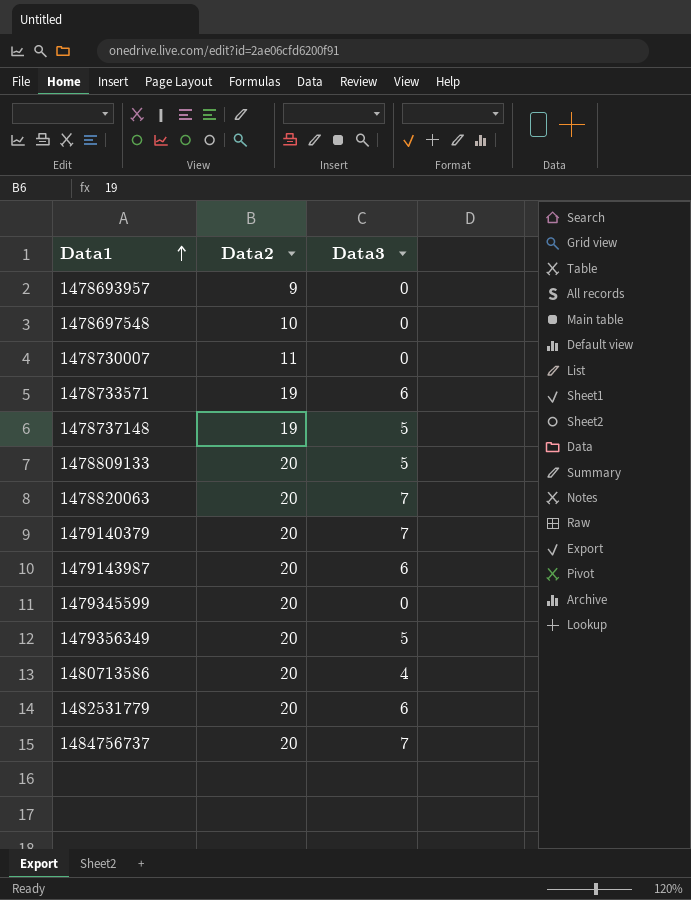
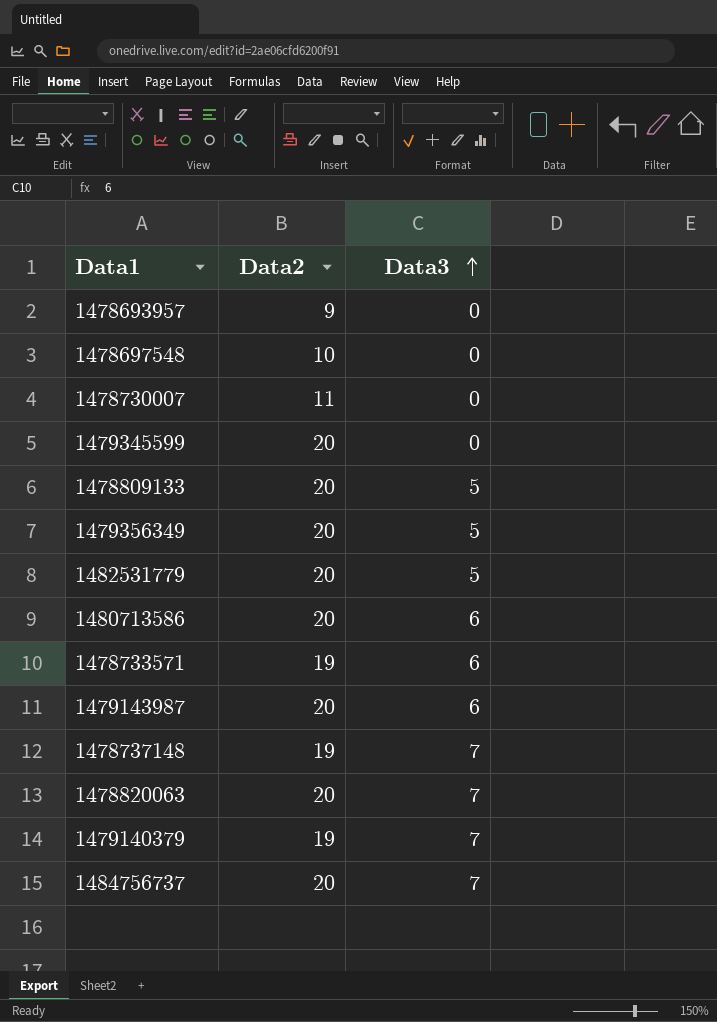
row order: Data1 ascending -> Data3 ascending
1482531779 | Data3: 6 -> 5
1480713586 | Data3: 4 -> 6
1478737148 | Data3: 5 -> 7
1479140379 | Data2: 20 -> 19

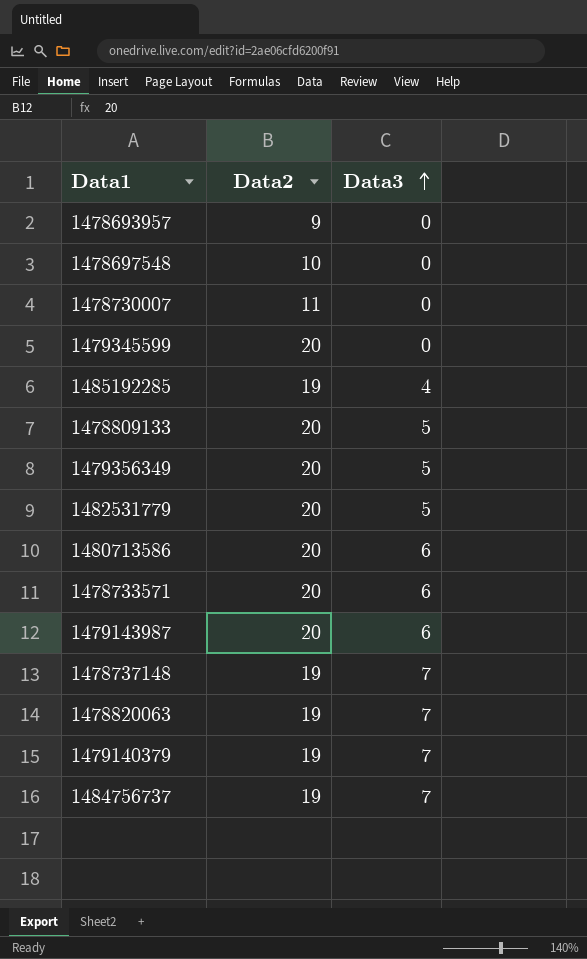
row 1485192285: none -> 19 | 4
1478733571 | Data2: 19 -> 20
1478820063 | Data2: 20 -> 19
1484756737 | Data2: 20 -> 19

